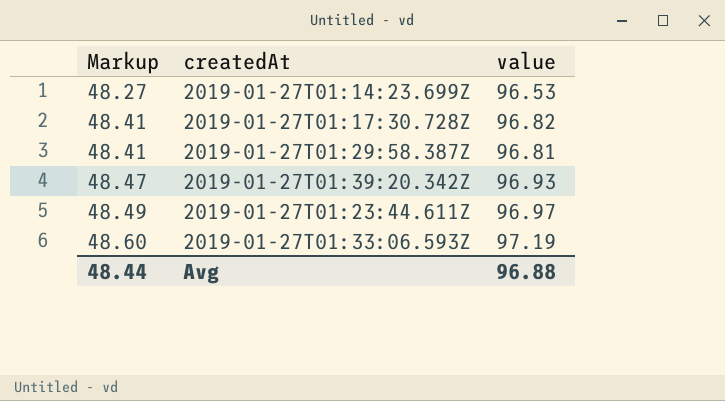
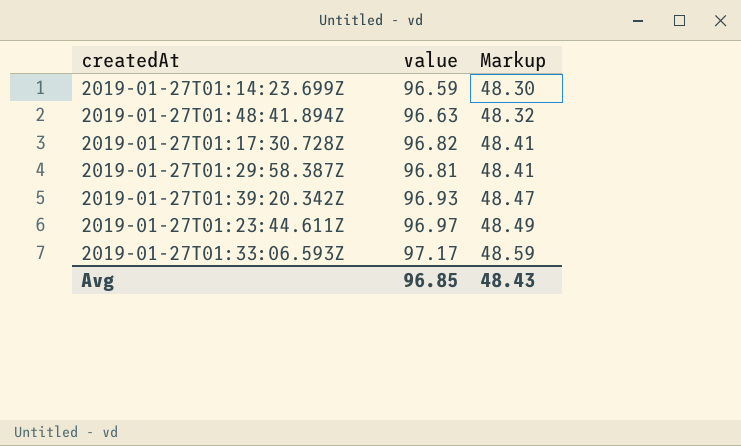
column Markup | position: 1 -> 3
2019-01-27T01:14:23.699Z | value: 96.53 -> 96.59
2019-01-27T01:14:23.699Z | Markup: 48.27 -> 48.30
row 2019-01-27T01:48:41.894Z: none -> 96.63 | 48.32
2019-01-27T01:33:06.593Z | value: 97.19 -> 97.17
2019-01-27T01:33:06.593Z | Markup: 48.60 -> 48.59
Avg | value: 96.88 -> 96.85
Avg | Markup: 48.44 -> 48.43

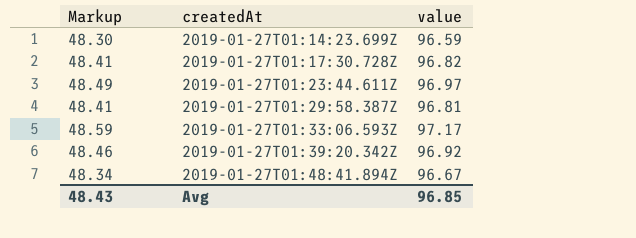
row order: Markup ascending -> createdAt ascending
column Markup | position: 3 -> 1
2019-01-27T01:39:20.342Z | Markup: 48.47 -> 48.46
2019-01-27T01:39:20.342Z | value: 96.93 -> 96.92
2019-01-27T01:48:41.894Z | Markup: 48.32 -> 48.34
2019-01-27T01:48:41.894Z | value: 96.63 -> 96.67

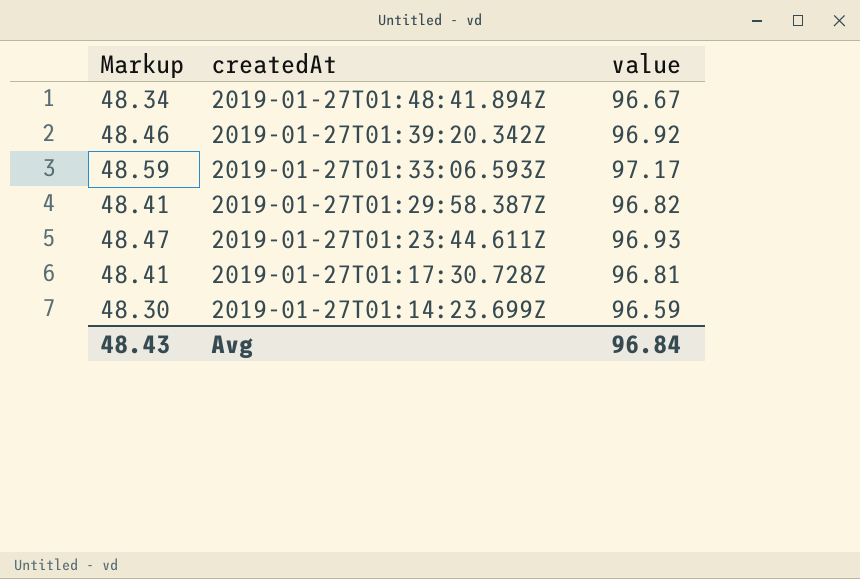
row order: createdAt ascending -> createdAt descending
2019-01-27T01:29:58.387Z | value: 96.81 -> 96.82
2019-01-27T01:23:44.611Z | Markup: 48.49 -> 48.47
2019-01-27T01:23:44.611Z | value: 96.97 -> 96.93
2019-01-27T01:17:30.728Z | value: 96.82 -> 96.81
Avg | value: 96.85 -> 96.84

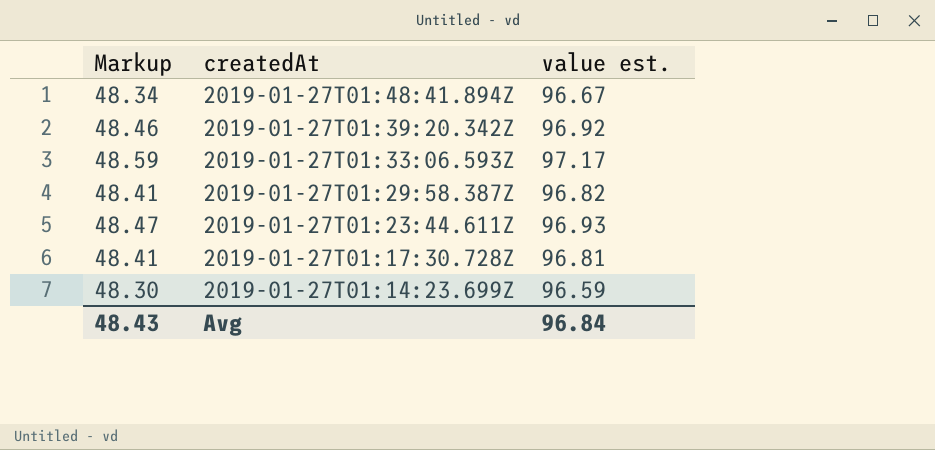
column name: value -> value est.

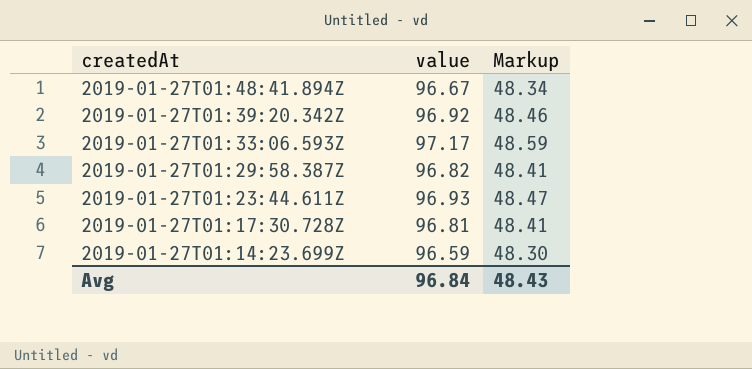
column name: value est. -> value
column Markup | position: 1 -> 3

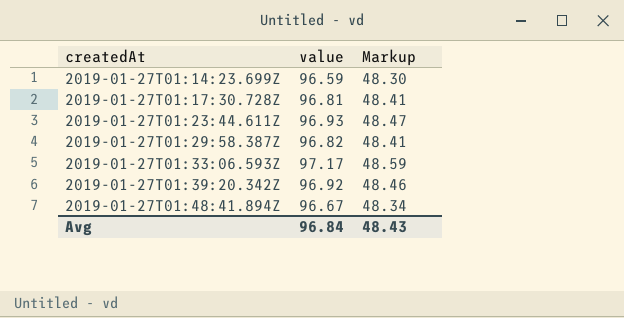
row order: createdAt descending -> createdAt ascending

